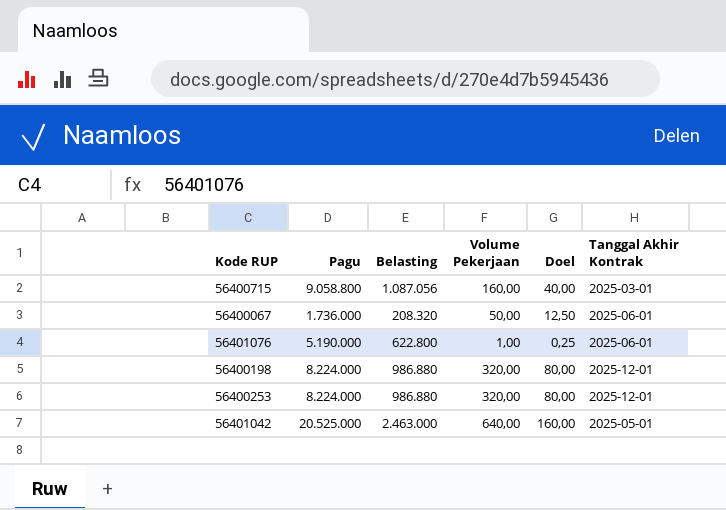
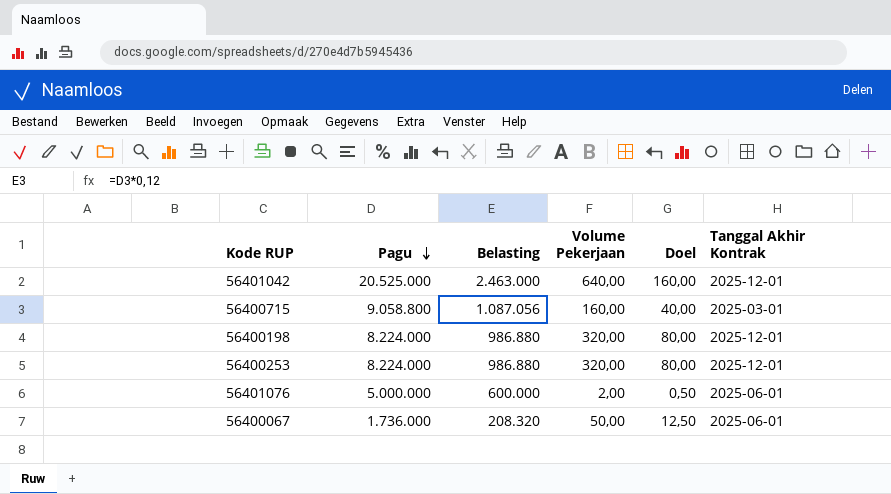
row order: none -> Pagu descending
56401042 | Tanggal Akhir Kontrak: 2025-05-01 -> 2025-12-01
56401076 | Pagu: 5.190.000 -> 5.000.000
56401076 | Belasting: 622.800 -> 600.000
56401076 | Volume Pekerjaan: 1,00 -> 2,00
56401076 | Doel: 0,25 -> 0,50

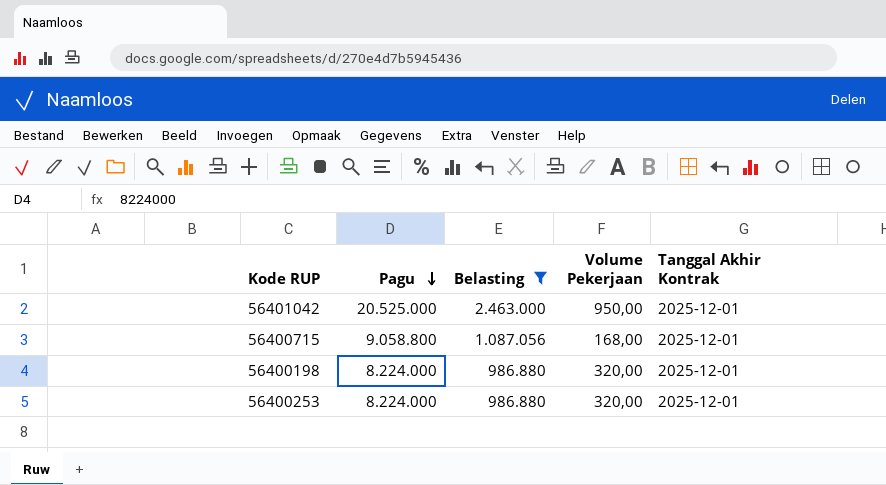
filter: none -> Belasting >= 986.880
column Doel | formula: [Volume Pekerjaan] * 0,25 -> none
56401042 | Volume Pekerjaan: 640,00 -> 950,00
56400715 | Volume Pekerjaan: 160,00 -> 168,00
56400715 | Tanggal Akhir Kontrak: 2025-03-01 -> 2025-12-01

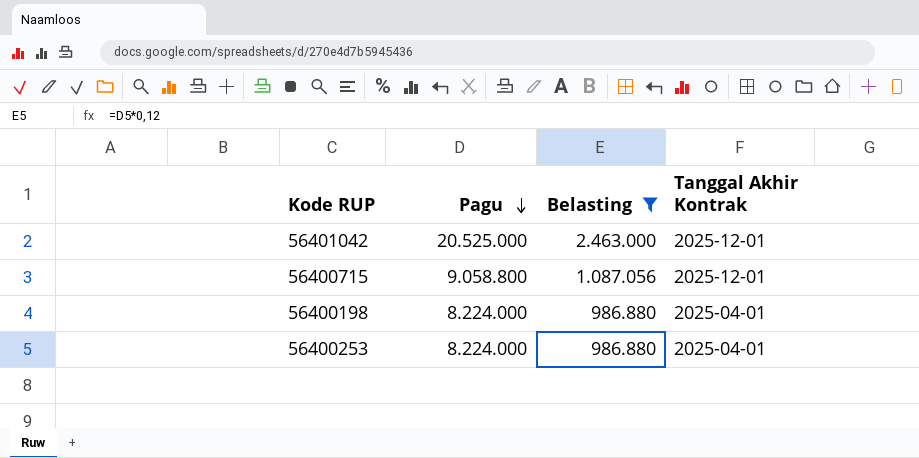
column Volume Pekerjaan | position: 4 -> none
56400198 | Tanggal Akhir Kontrak: 2025-12-01 -> 2025-04-01
56400253 | Tanggal Akhir Kontrak: 2025-12-01 -> 2025-04-01

